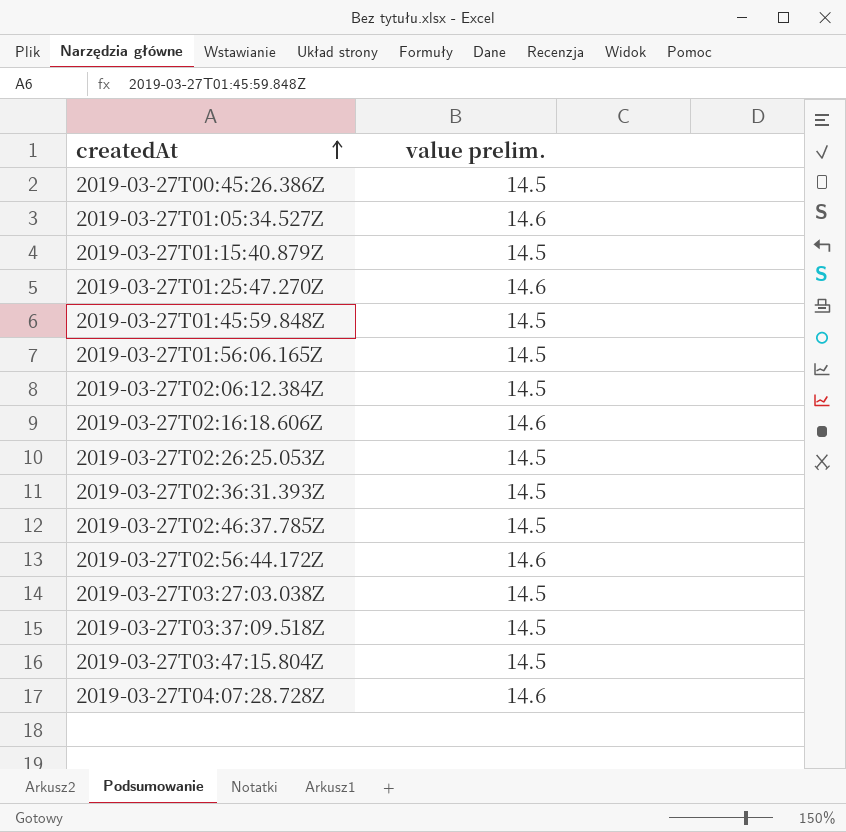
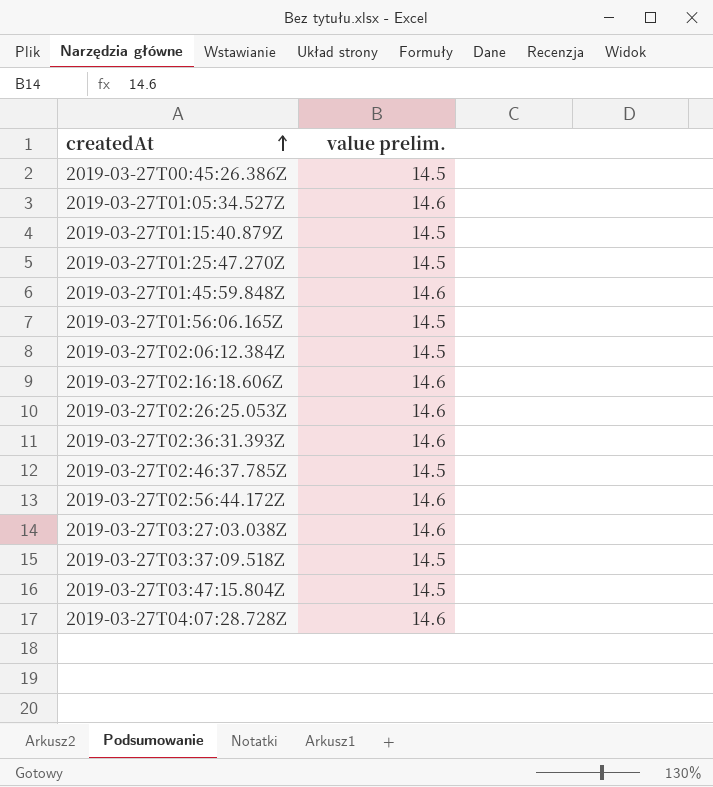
2019-03-27T01:25:47.270Z | value prelim.: 14.6 -> 14.5
2019-03-27T01:45:59.848Z | value prelim.: 14.5 -> 14.6
2019-03-27T02:26:25.053Z | value prelim.: 14.5 -> 14.6
2019-03-27T02:36:31.393Z | value prelim.: 14.5 -> 14.6
2019-03-27T03:27:03.038Z | value prelim.: 14.5 -> 14.6

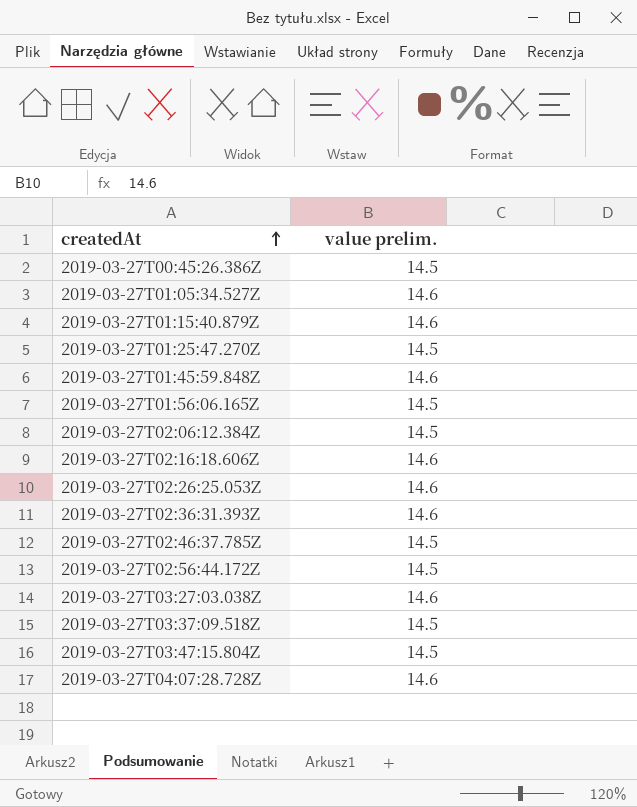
2019-03-27T01:15:40.879Z | value prelim.: 14.5 -> 14.6
2019-03-27T02:56:44.172Z | value prelim.: 14.6 -> 14.5

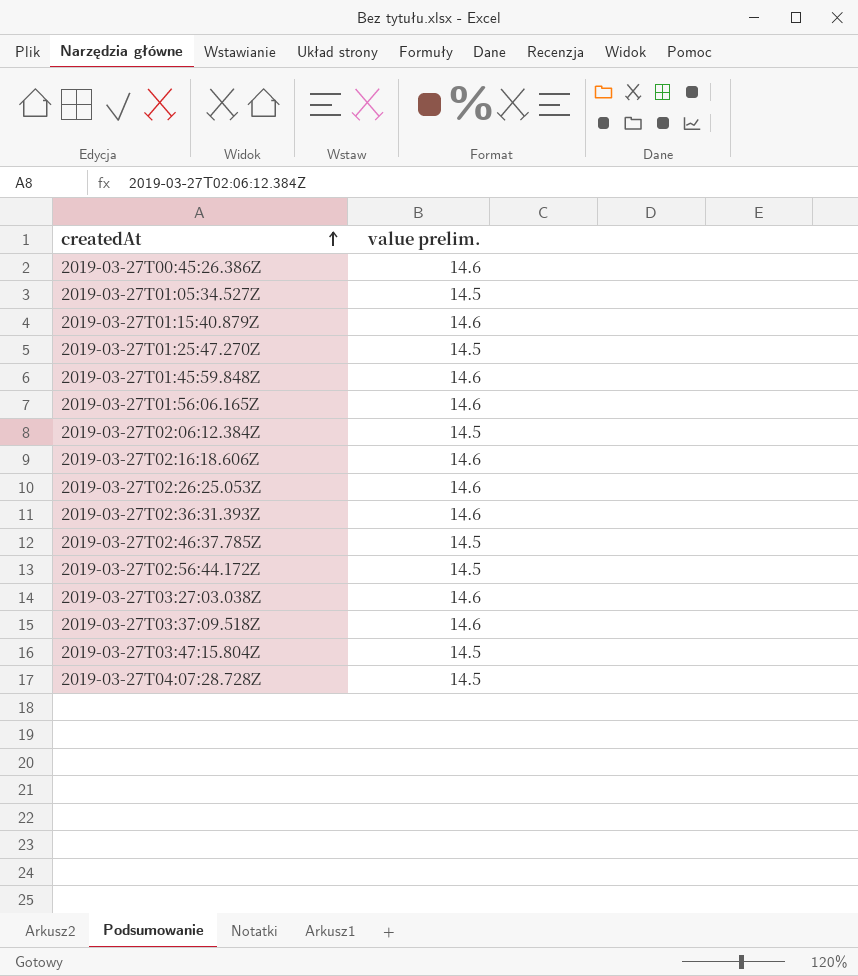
2019-03-27T00:45:26.386Z | value prelim.: 14.5 -> 14.6
2019-03-27T01:05:34.527Z | value prelim.: 14.6 -> 14.5
2019-03-27T01:56:06.165Z | value prelim.: 14.5 -> 14.6
2019-03-27T03:37:09.518Z | value prelim.: 14.5 -> 14.6
2019-03-27T04:07:28.728Z | value prelim.: 14.6 -> 14.5

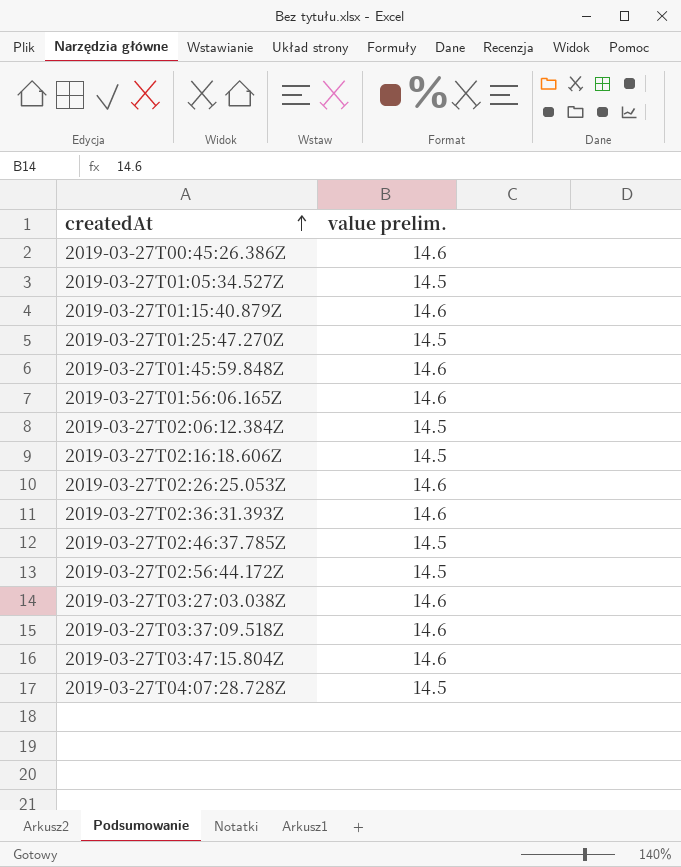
2019-03-27T02:16:18.606Z | value prelim.: 14.6 -> 14.5
2019-03-27T03:47:15.804Z | value prelim.: 14.5 -> 14.6

